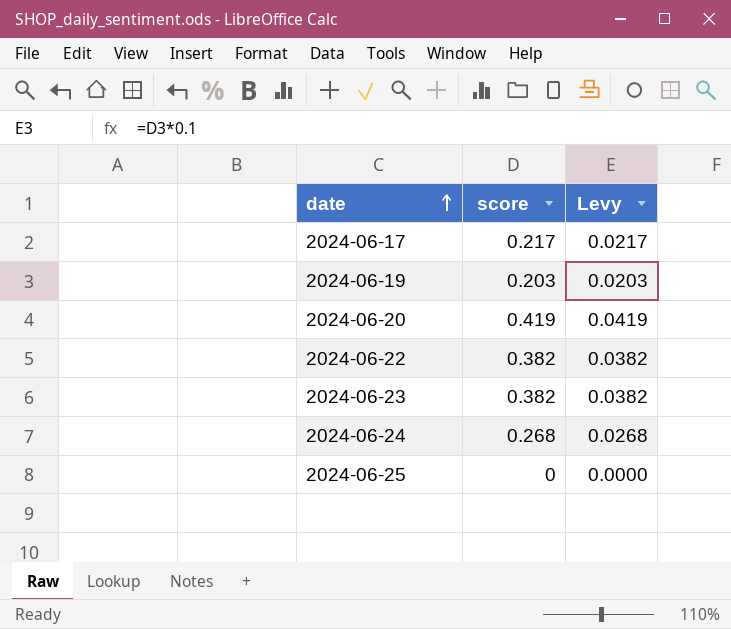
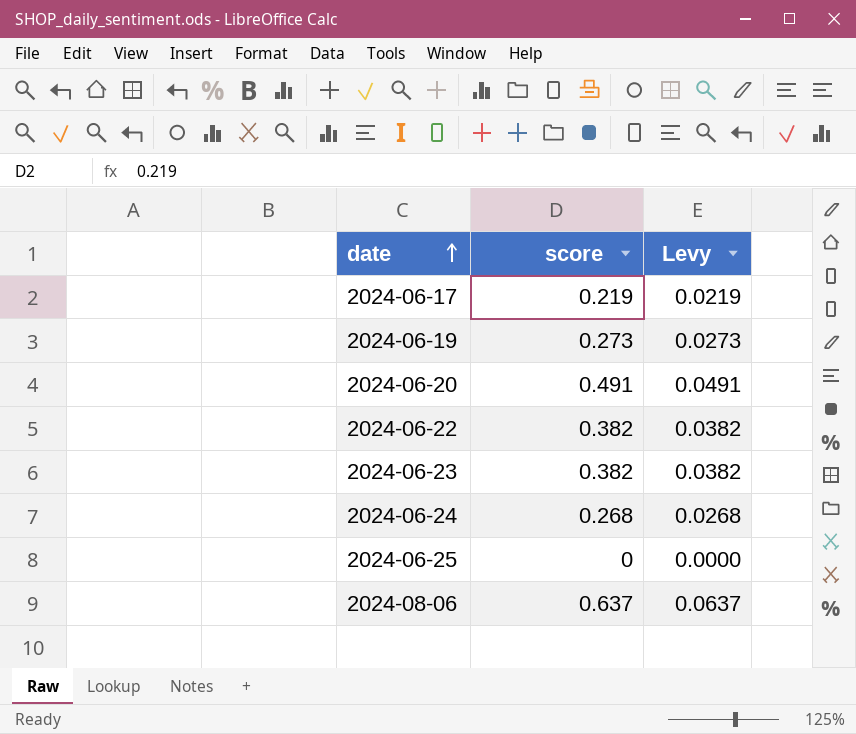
2024-06-17 | score: 0.217 -> 0.219
2024-06-17 | Levy: 0.0217 -> 0.0219
2024-06-19 | score: 0.203 -> 0.273
2024-06-19 | Levy: 0.0203 -> 0.0273
2024-06-20 | score: 0.419 -> 0.491
2024-06-20 | Levy: 0.0419 -> 0.0491
row 2024-08-06: none -> 0.637 | 0.0637

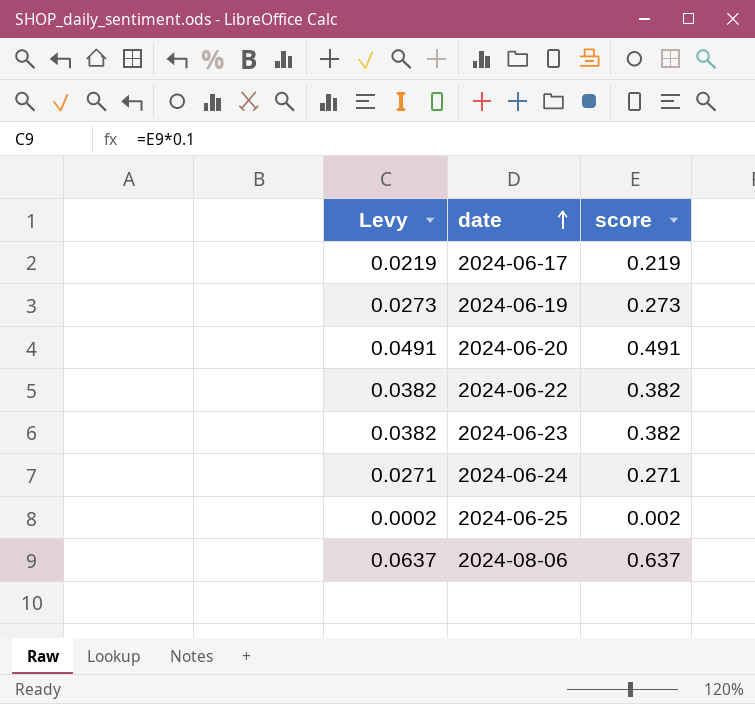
column Levy | position: 3 -> 1
2024-06-24 | Levy: 0.0268 -> 0.0271
2024-06-24 | score: 0.268 -> 0.271
2024-06-25 | Levy: 0.0000 -> 0.0002
2024-06-25 | score: 0 -> 0.002

